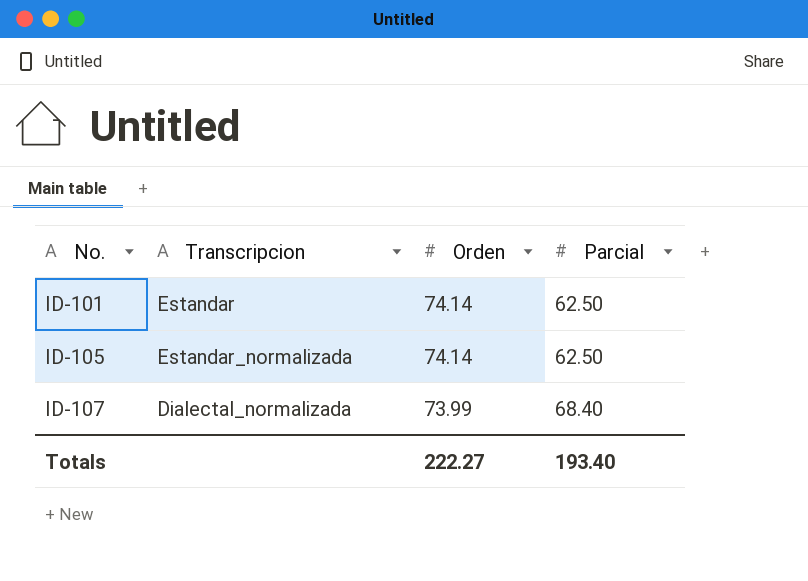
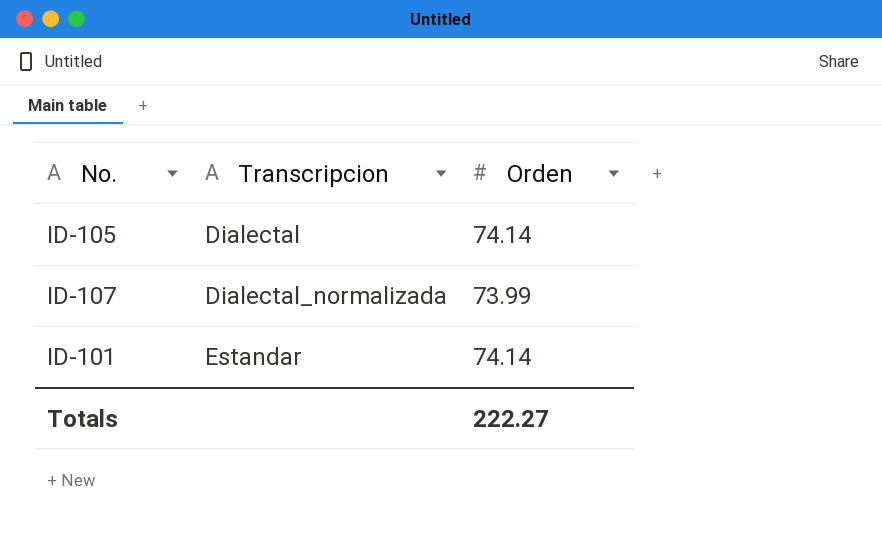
row order: No. ascending -> Transcripcion ascending
column Parcial | position: 4 -> none
ID-105 | Transcripcion: Estandar_normalizada -> Dialectal

